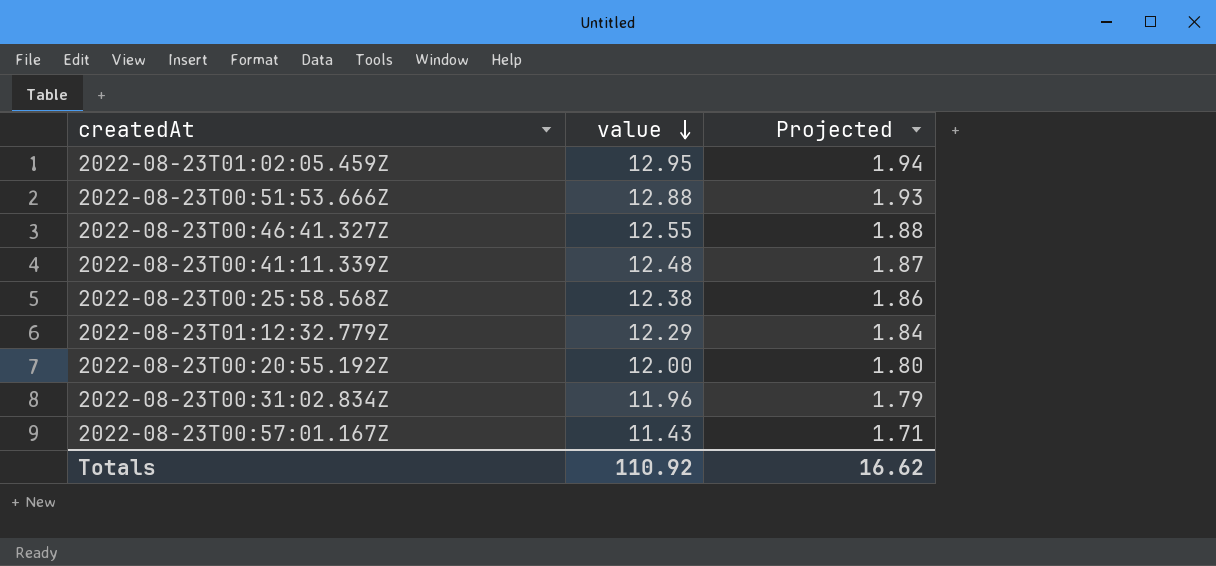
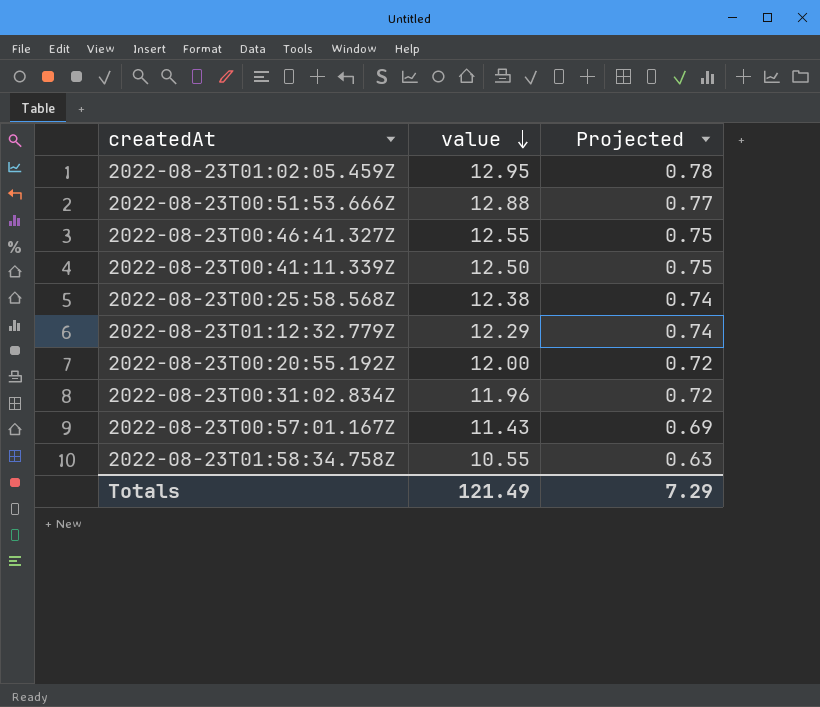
column Projected | formula: [value] * 0.15 -> [value] * 0.06
2022-08-23T00:41:11.339Z | value: 12.48 -> 12.50
row 2022-08-23T01:58:34.758Z: none -> 10.55 | 0.63
Totals | value: 110.92 -> 121.49
Totals | Projected: 16.62 -> 7.29

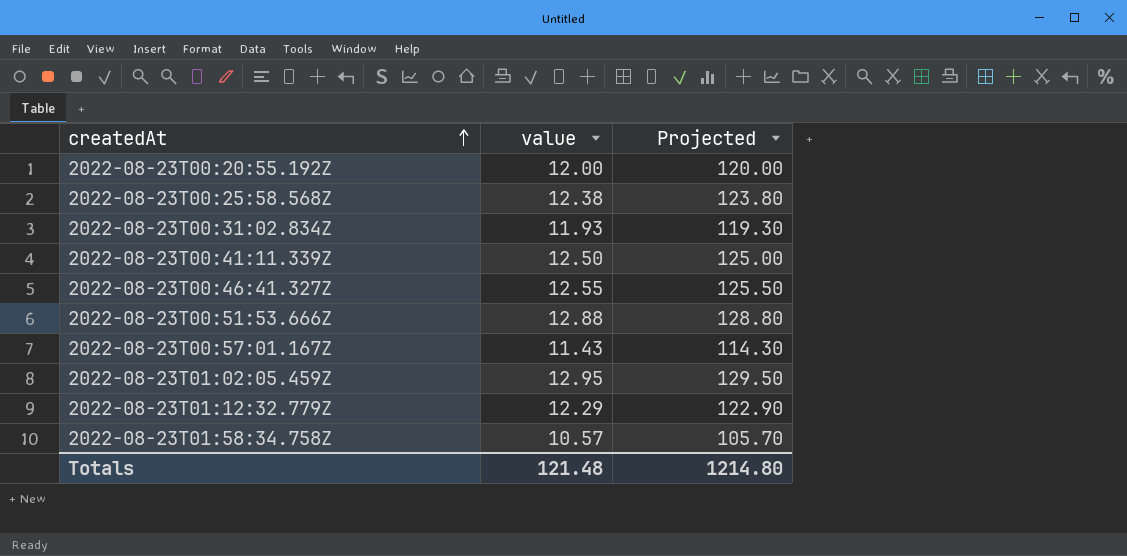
row order: value descending -> createdAt ascending
column Projected | formula: [value] * 0.06 -> [value] * 10
2022-08-23T00:31:02.834Z | value: 11.96 -> 11.93
2022-08-23T01:58:34.758Z | value: 10.55 -> 10.57
Totals | value: 121.49 -> 121.48
Totals | Projected: 7.29 -> 1214.80

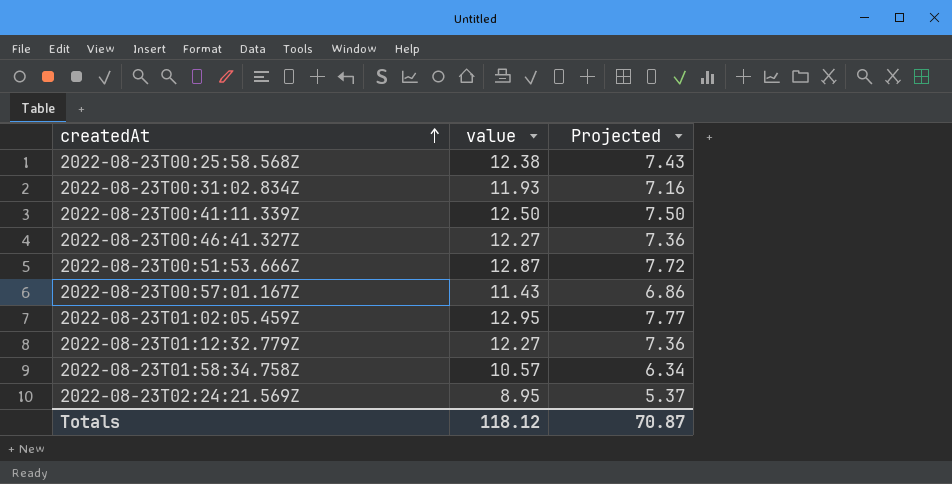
column Projected | formula: [value] * 10 -> [value] * 0.6
row 2022-08-23T00:20:55.192Z: 12.00 | 120.00 -> none
2022-08-23T00:46:41.327Z | value: 12.55 -> 12.27
2022-08-23T00:51:53.666Z | value: 12.88 -> 12.87
2022-08-23T01:12:32.779Z | value: 12.29 -> 12.27
row 2022-08-23T02:24:21.569Z: none -> 8.95 | 5.37
Totals | value: 121.48 -> 118.12
Totals | Projected: 1214.80 -> 70.87

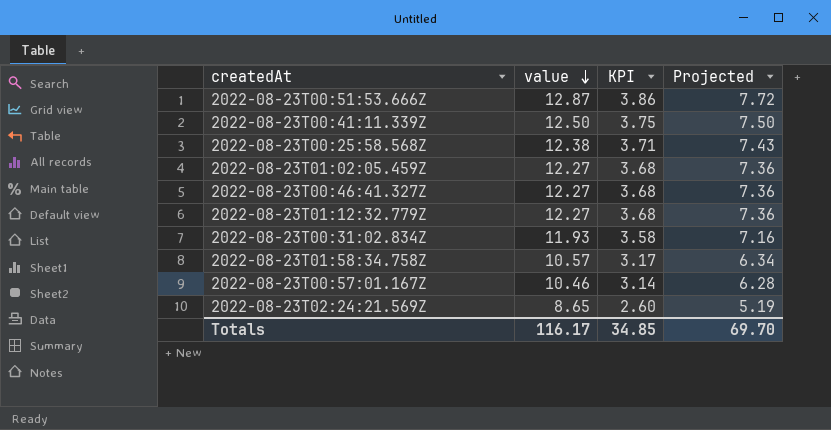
row order: createdAt ascending -> value descending
column KPI | formula: none -> [value] * 0.3
2022-08-23T01:02:05.459Z | value: 12.95 -> 12.27
2022-08-23T01:02:05.459Z | Projected: 7.77 -> 7.36
2022-08-23T00:57:01.167Z | value: 11.43 -> 10.46
2022-08-23T00:57:01.167Z | Projected: 6.86 -> 6.28
2022-08-23T02:24:21.569Z | value: 8.95 -> 8.65
2022-08-23T02:24:21.569Z | Projected: 5.37 -> 5.19
Totals | value: 118.12 -> 116.17
Totals | Projected: 70.87 -> 69.70

